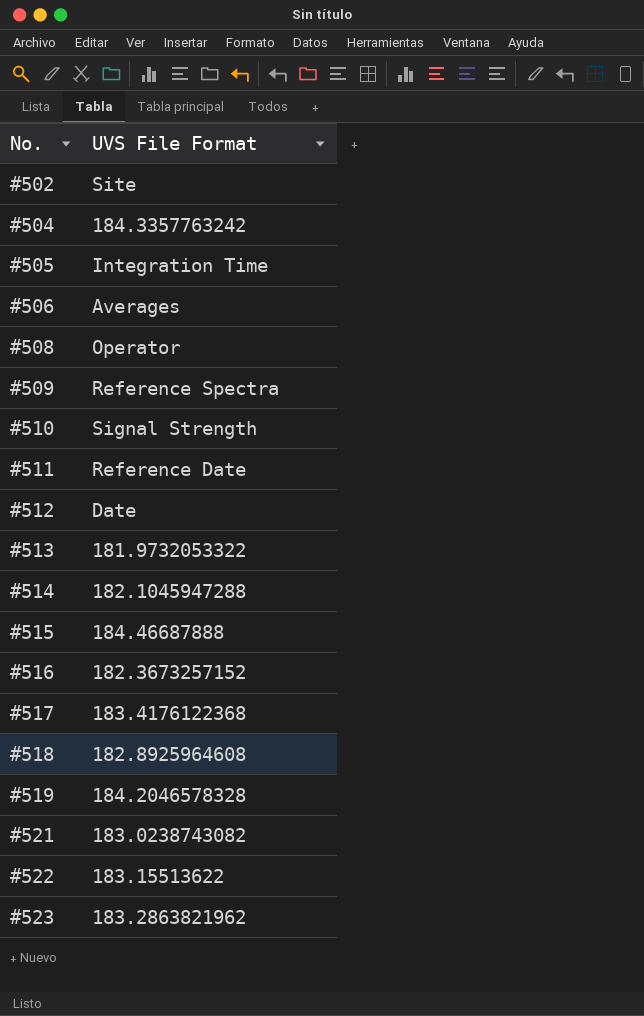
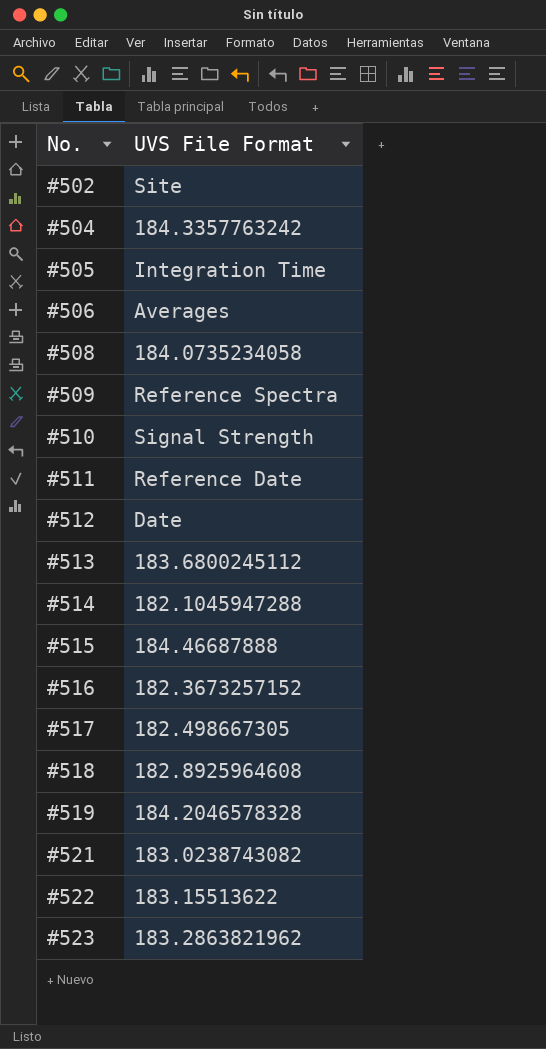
#508 | UVS File Format: Operator -> 184.0735234058
#513 | UVS File Format: 181.9732053322 -> 183.6800245112
#517 | UVS File Format: 183.4176122368 -> 182.498667305

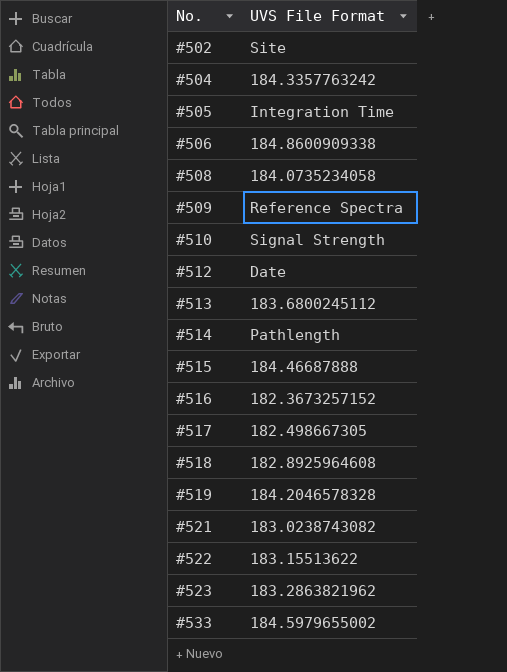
row #511: Reference Date -> none
#506 | UVS File Format: Averages -> 184.8600909338
#514 | UVS File Format: 182.1045947288 -> Pathlength
row #533: none -> 184.5979655002

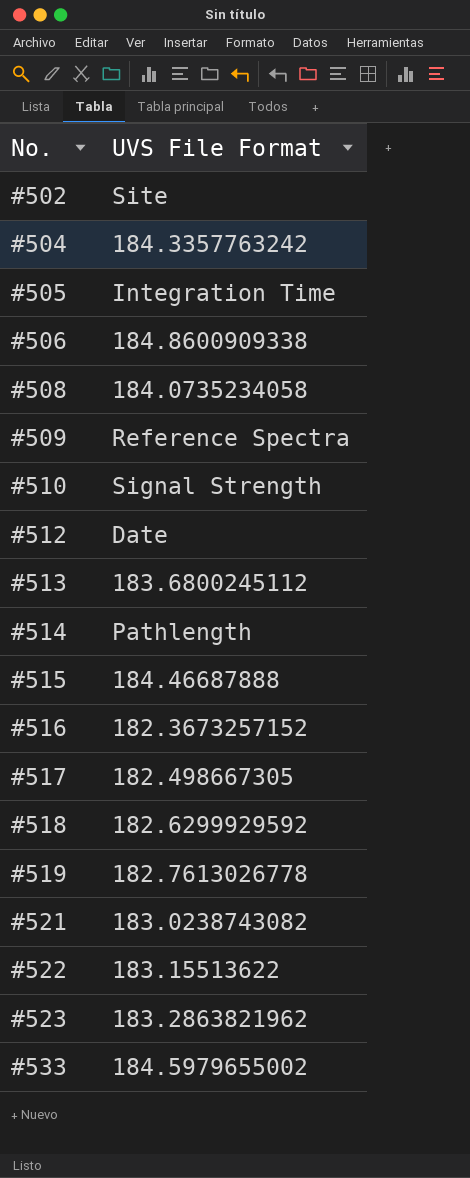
#518 | UVS File Format: 182.8925964608 -> 182.6299929592
#519 | UVS File Format: 184.2046578328 -> 182.7613026778

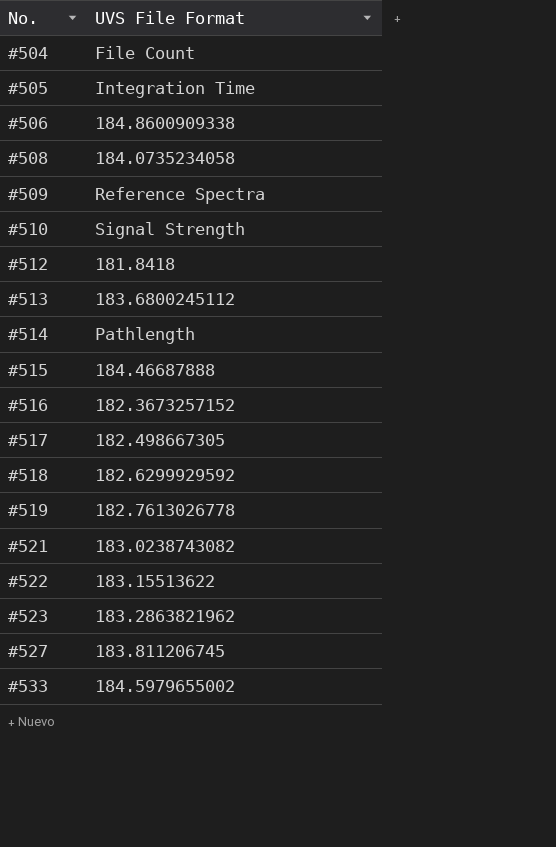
row #502: Site -> none
#504 | UVS File Format: 184.3357763242 -> File Count
#512 | UVS File Format: Date -> 181.8418
row #527: none -> 183.811206745

